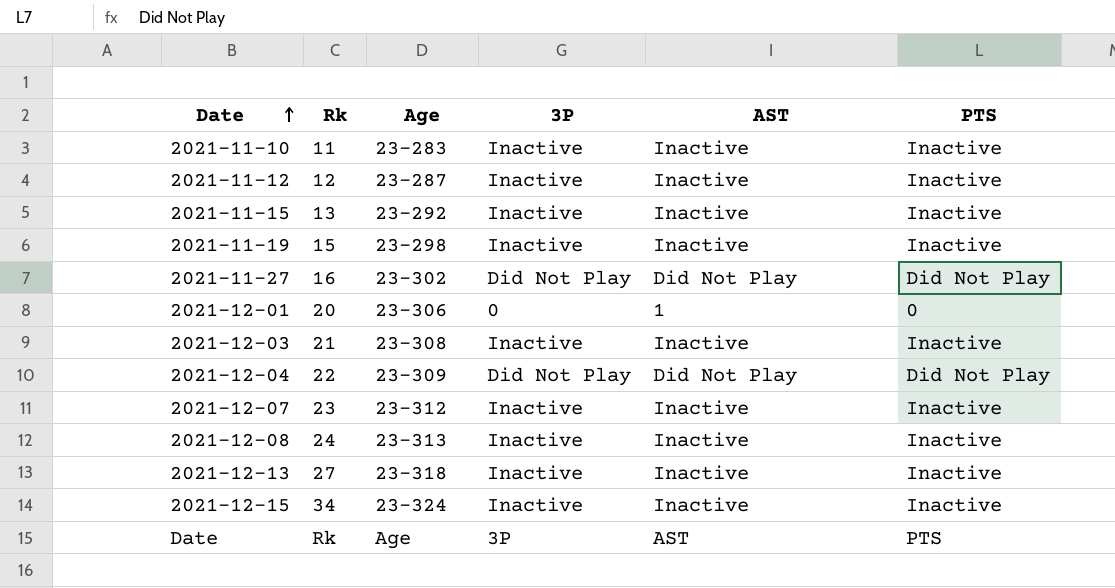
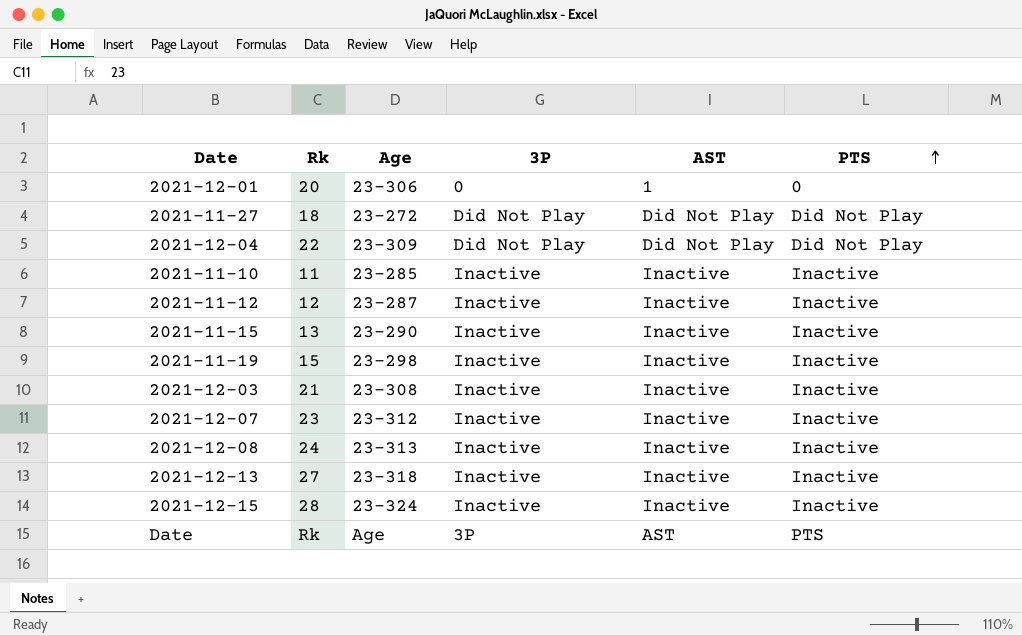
row order: Date ascending -> PTS ascending
2021-11-27 | Rk: 16 -> 18
2021-11-27 | Age: 23-302 -> 23-272
2021-11-10 | Age: 23-283 -> 23-285
2021-11-15 | Age: 23-292 -> 23-290
2021-12-15 | Rk: 34 -> 28

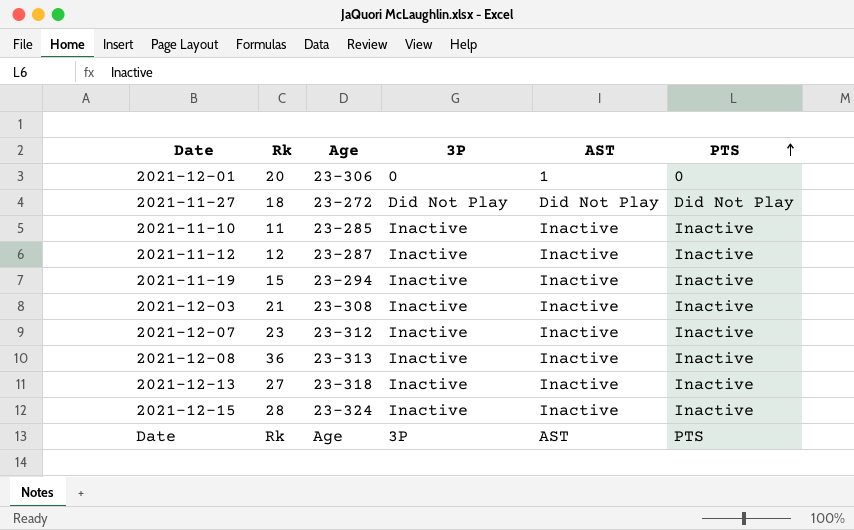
row 2021-12-04: 22 | 23-309 | Did Not Play | Did Not Play | Did Not Play -> none
row 2021-11-15: 13 | 23-290 | Inactive | Inactive | Inactive -> none
2021-11-19 | Age: 23-298 -> 23-294
2021-12-08 | Rk: 24 -> 36

